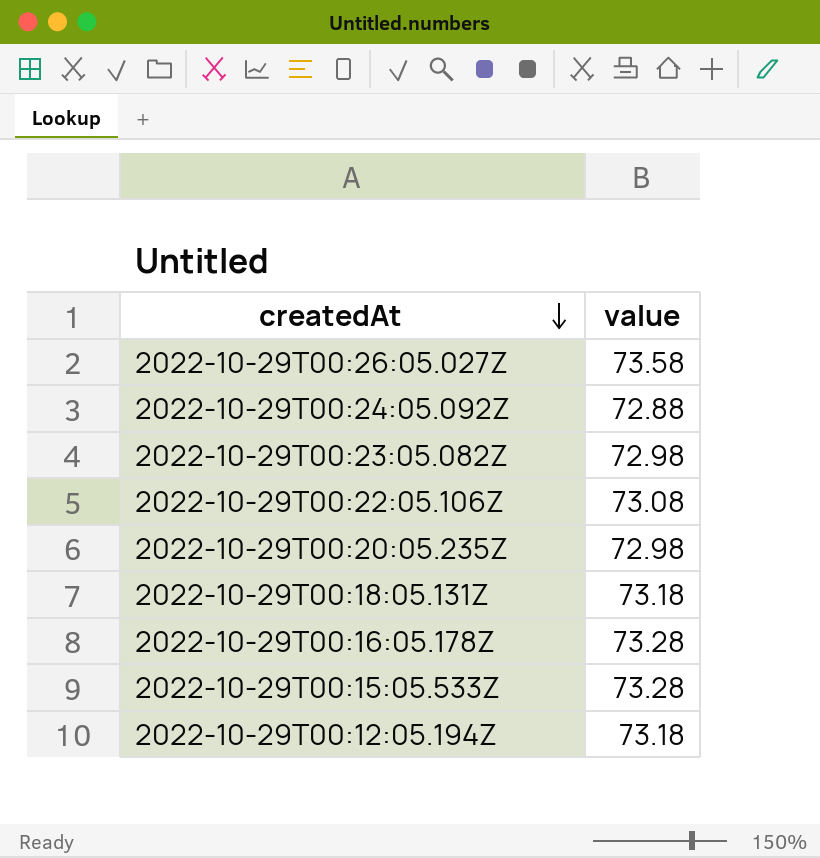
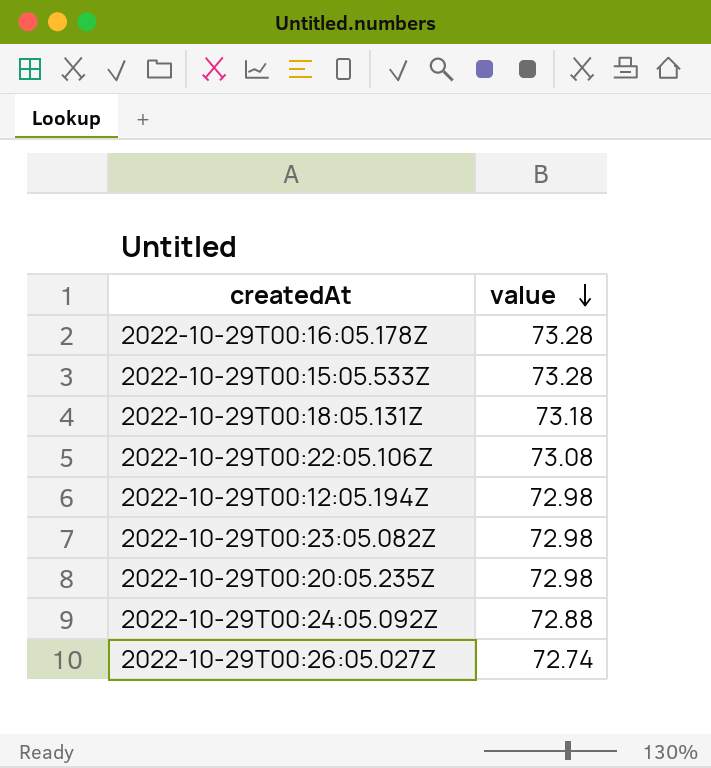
row order: createdAt descending -> value descending
2022-10-29T00:12:05.194Z | value: 73.18 -> 72.98
2022-10-29T00:26:05.027Z | value: 73.58 -> 72.74

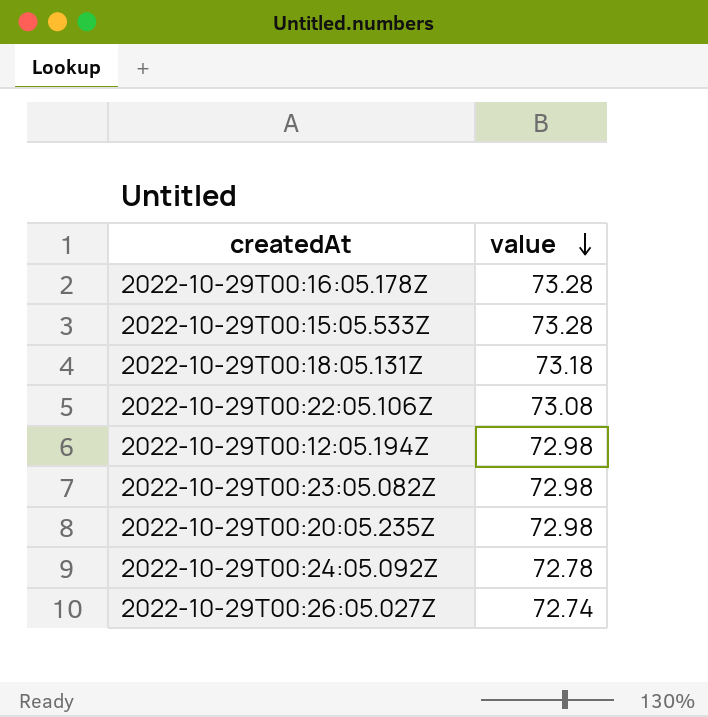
2022-10-29T00:24:05.092Z | value: 72.88 -> 72.78

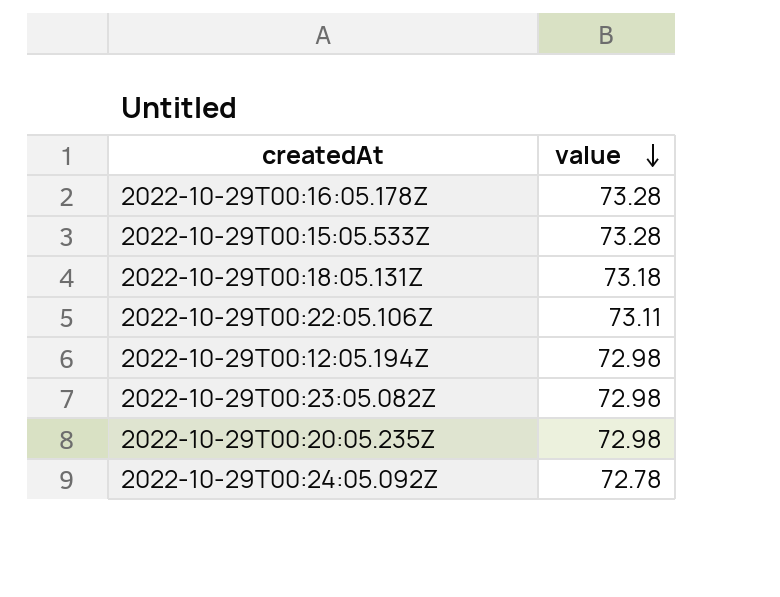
row 2022-10-29T00:26:05.027Z: 72.74 -> none
2022-10-29T00:22:05.106Z | value: 73.08 -> 73.11

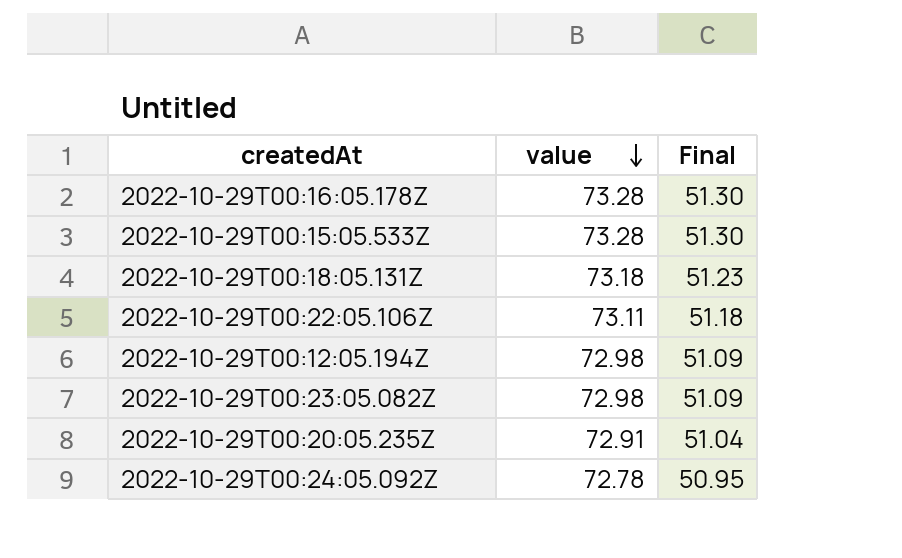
column Final | formula: none -> [value] * 0.7
2022-10-29T00:20:05.235Z | value: 72.98 -> 72.91

